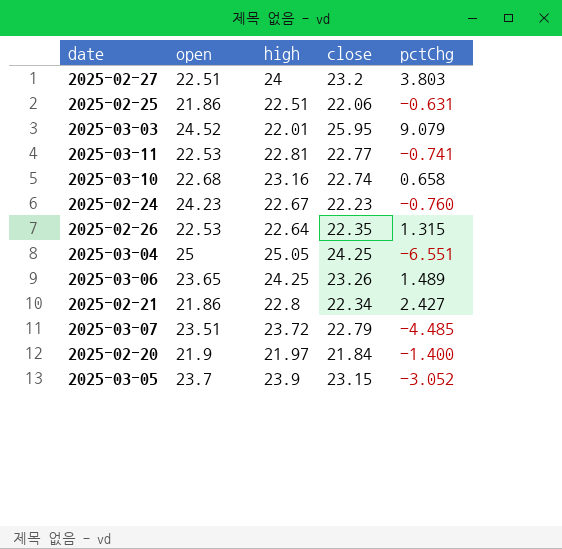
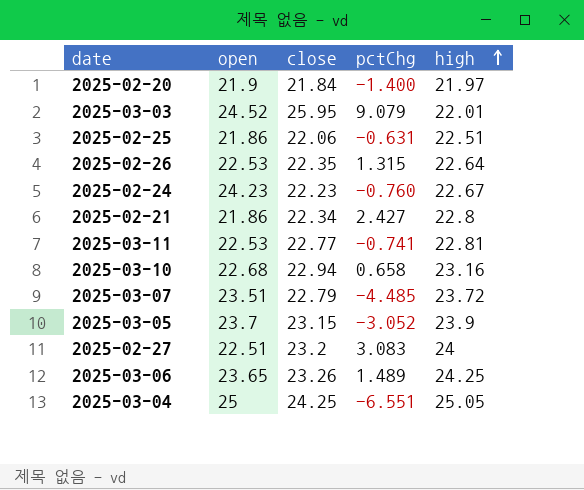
row order: none -> high ascending
column high | position: 3 -> 5
2025-03-10 | close: 22.74 -> 22.94
2025-02-27 | pctChg: 3.803 -> 3.083

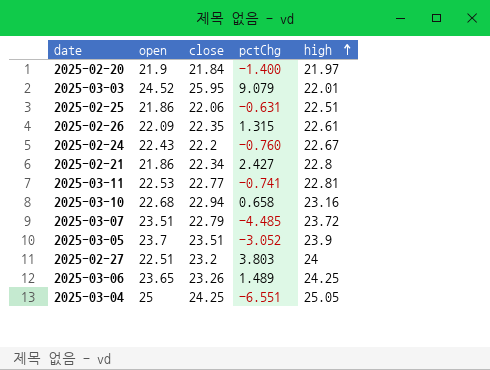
2025-02-26 | open: 22.53 -> 22.09
2025-02-26 | high: 22.64 -> 22.61
2025-02-24 | open: 24.23 -> 22.43
2025-02-24 | close: 22.23 -> 22.2
2025-03-05 | close: 23.15 -> 23.51
2025-02-27 | pctChg: 3.083 -> 3.803

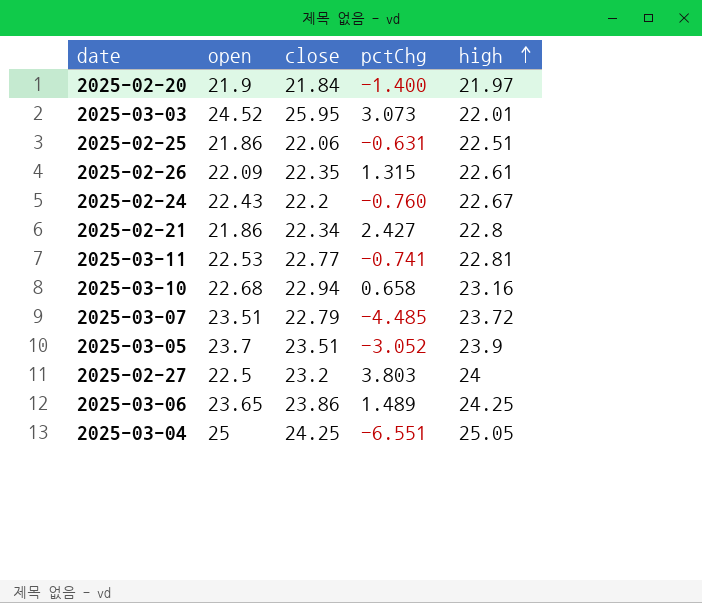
2025-03-03 | pctChg: 9.079 -> 3.073
2025-02-27 | open: 22.51 -> 22.5
2025-03-06 | close: 23.26 -> 23.86

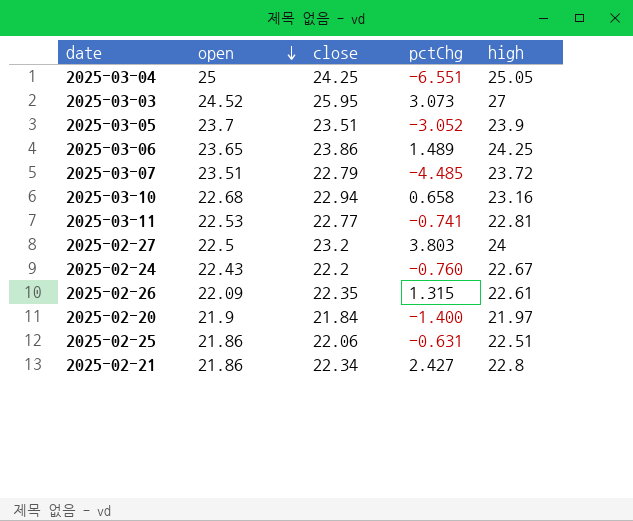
row order: high ascending -> open descending
2025-03-03 | high: 22.01 -> 27

